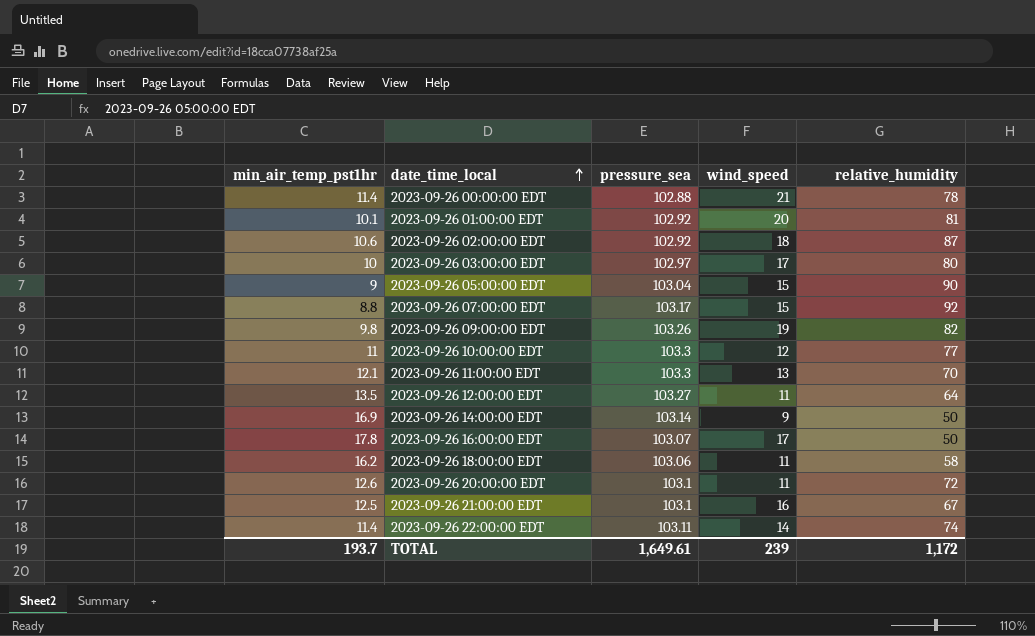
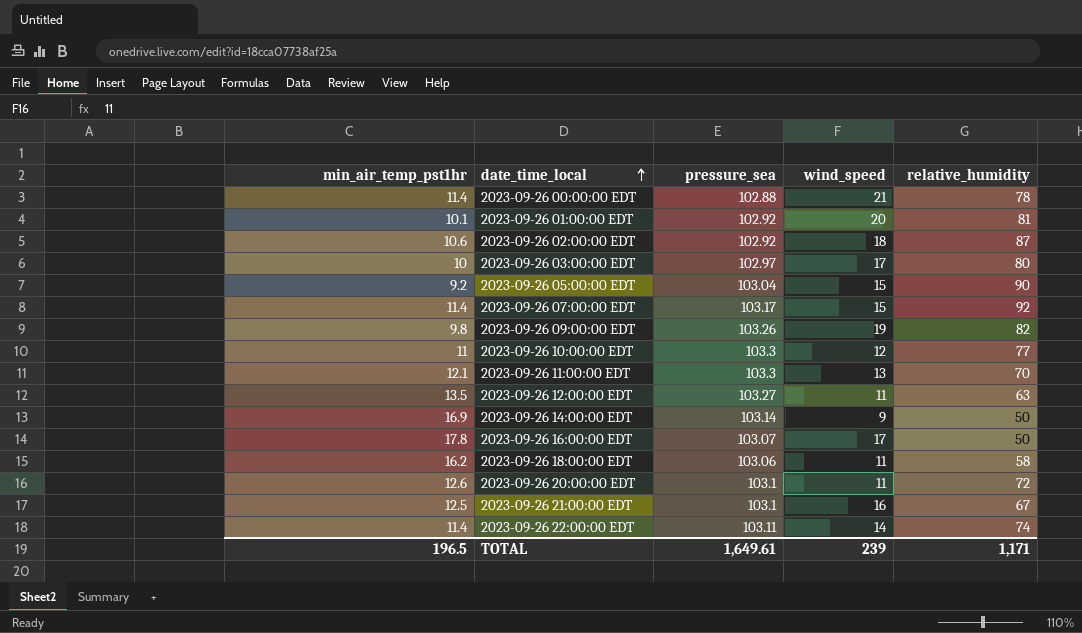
2023-09-26 05:00:00 EDT | min_air_temp_pst1hr: 9 -> 9.2
2023-09-26 07:00:00 EDT | min_air_temp_pst1hr: 8.8 -> 11.4
2023-09-26 12:00:00 EDT | relative_humidity: 64 -> 63
TOTAL | min_air_temp_pst1hr: 193.7 -> 196.5
TOTAL | relative_humidity: 1,172 -> 1,171

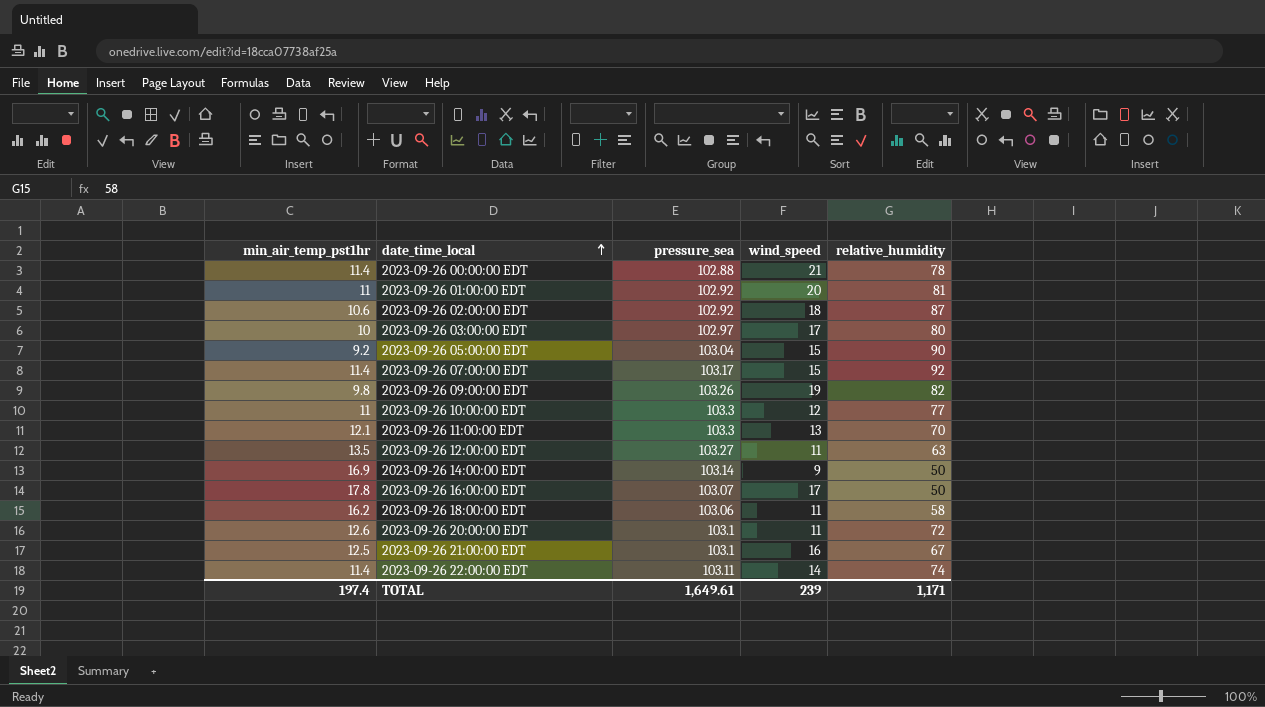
2023-09-26 01:00:00 EDT | min_air_temp_pst1hr: 10.1 -> 11
TOTAL | min_air_temp_pst1hr: 196.5 -> 197.4

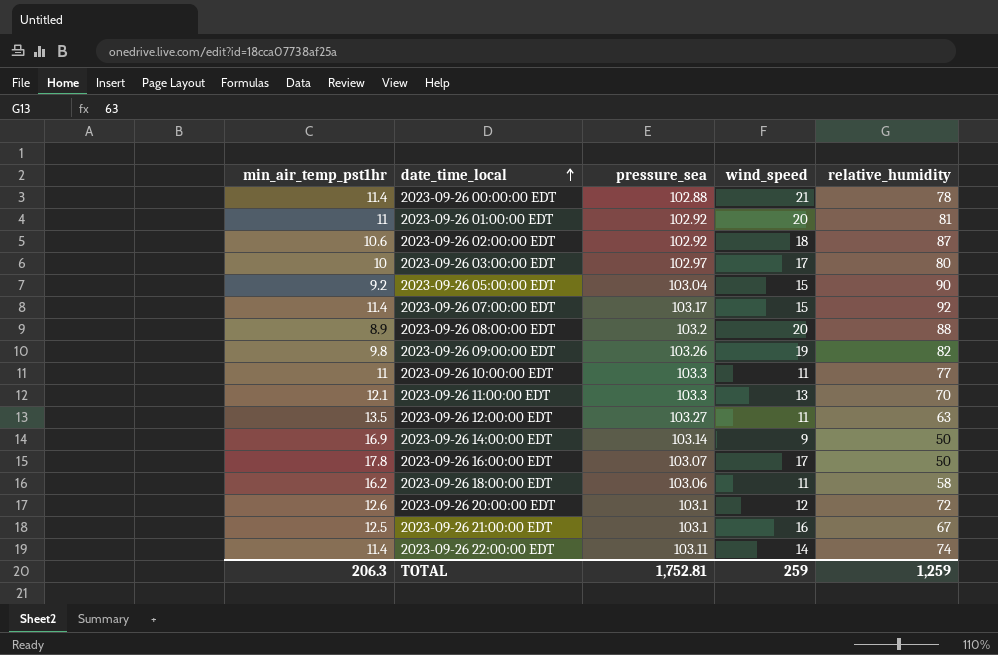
row 2023-09-26 08:00:00 EDT: none -> 8.9 | 103.2 | 20 | 88
2023-09-26 10:00:00 EDT | wind_speed: 12 -> 11
2023-09-26 20:00:00 EDT | wind_speed: 11 -> 12
TOTAL | min_air_temp_pst1hr: 197.4 -> 206.3
TOTAL | pressure_sea: 1,649.61 -> 1,752.81
TOTAL | wind_speed: 239 -> 259
TOTAL | relative_humidity: 1,171 -> 1,259

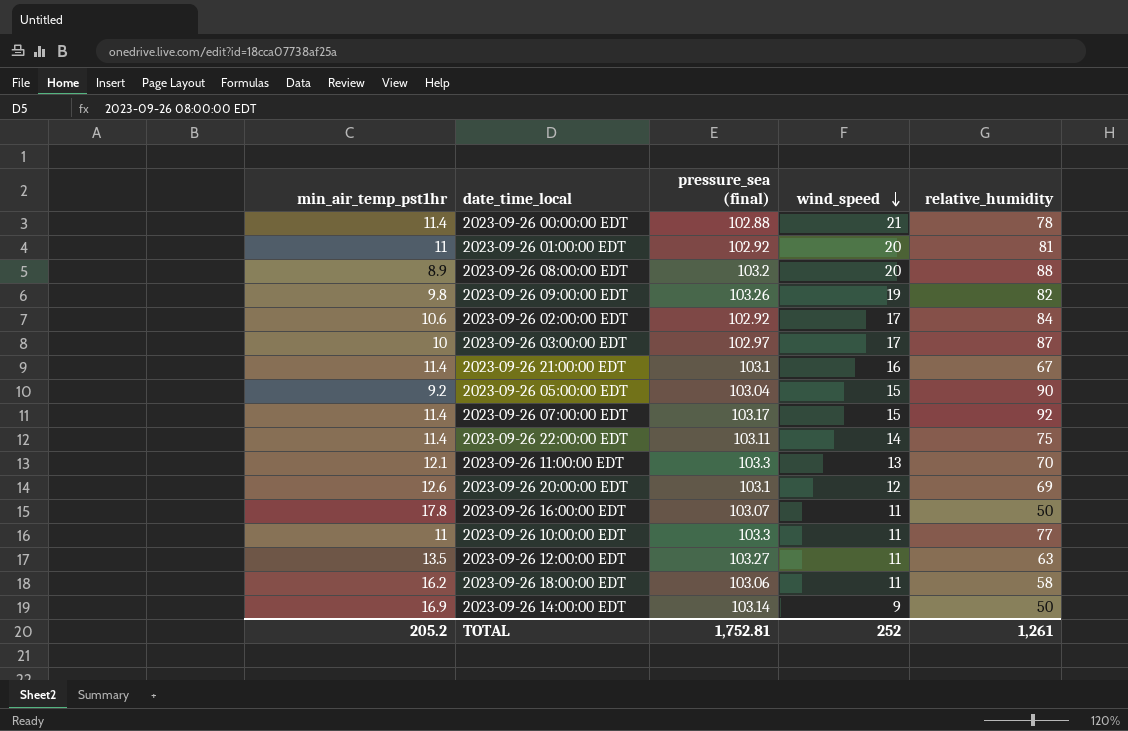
row order: date_time_local ascending -> wind_speed descending
column name: pressure_sea -> pressure_sea (final)
2023-09-26 02:00:00 EDT | wind_speed: 18 -> 17
2023-09-26 02:00:00 EDT | relative_humidity: 87 -> 84
2023-09-26 03:00:00 EDT | relative_humidity: 80 -> 87
2023-09-26 21:00:00 EDT | min_air_temp_pst1hr: 12.5 -> 11.4
2023-09-26 22:00:00 EDT | relative_humidity: 74 -> 75
2023-09-26 20:00:00 EDT | relative_humidity: 72 -> 69
2023-09-26 16:00:00 EDT | wind_speed: 17 -> 11
TOTAL | min_air_temp_pst1hr: 206.3 -> 205.2
TOTAL | wind_speed: 259 -> 252
TOTAL | relative_humidity: 1,259 -> 1,261

